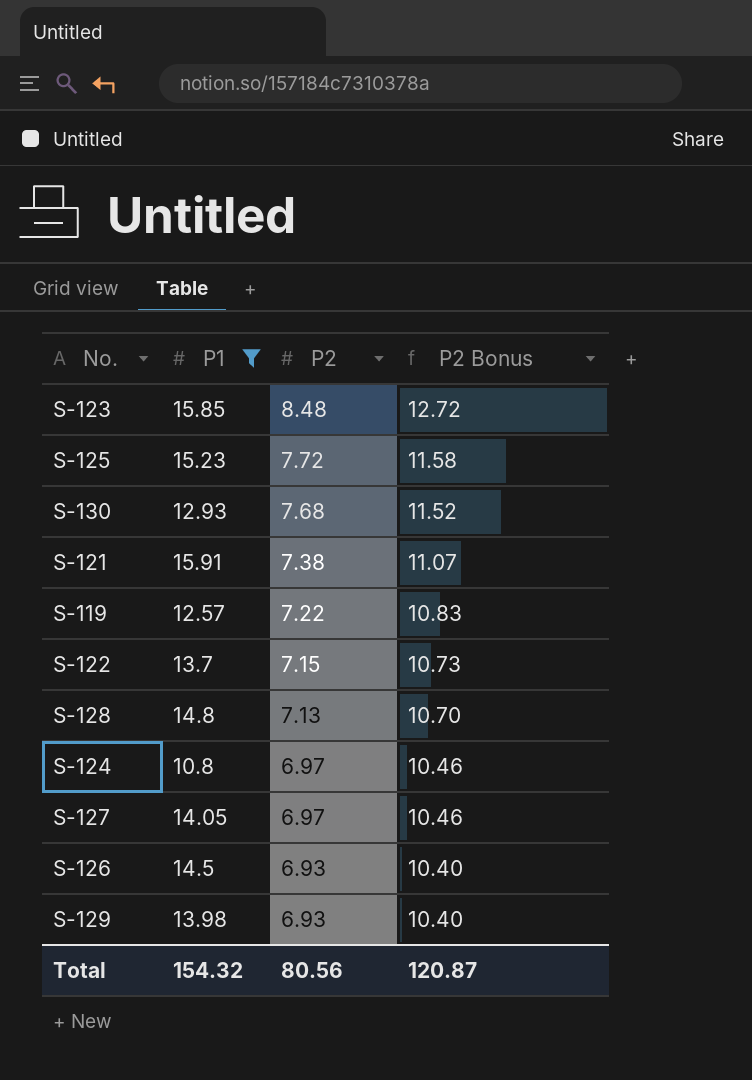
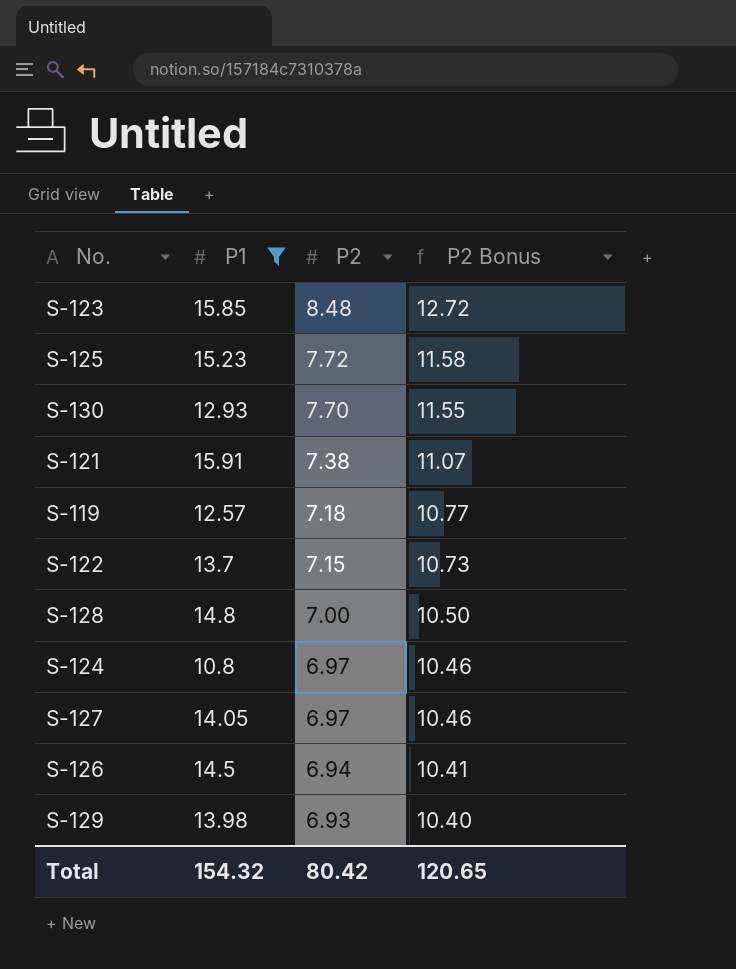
S-130 | P2: 7.68 -> 7.70
S-130 | P2 Bonus: 11.52 -> 11.55
S-119 | P2: 7.22 -> 7.18
S-119 | P2 Bonus: 10.83 -> 10.77
S-128 | P2: 7.13 -> 7.00
S-128 | P2 Bonus: 10.70 -> 10.50
S-126 | P2: 6.93 -> 6.94
S-126 | P2 Bonus: 10.40 -> 10.41
Total | P2: 80.56 -> 80.42
Total | P2 Bonus: 120.87 -> 120.65

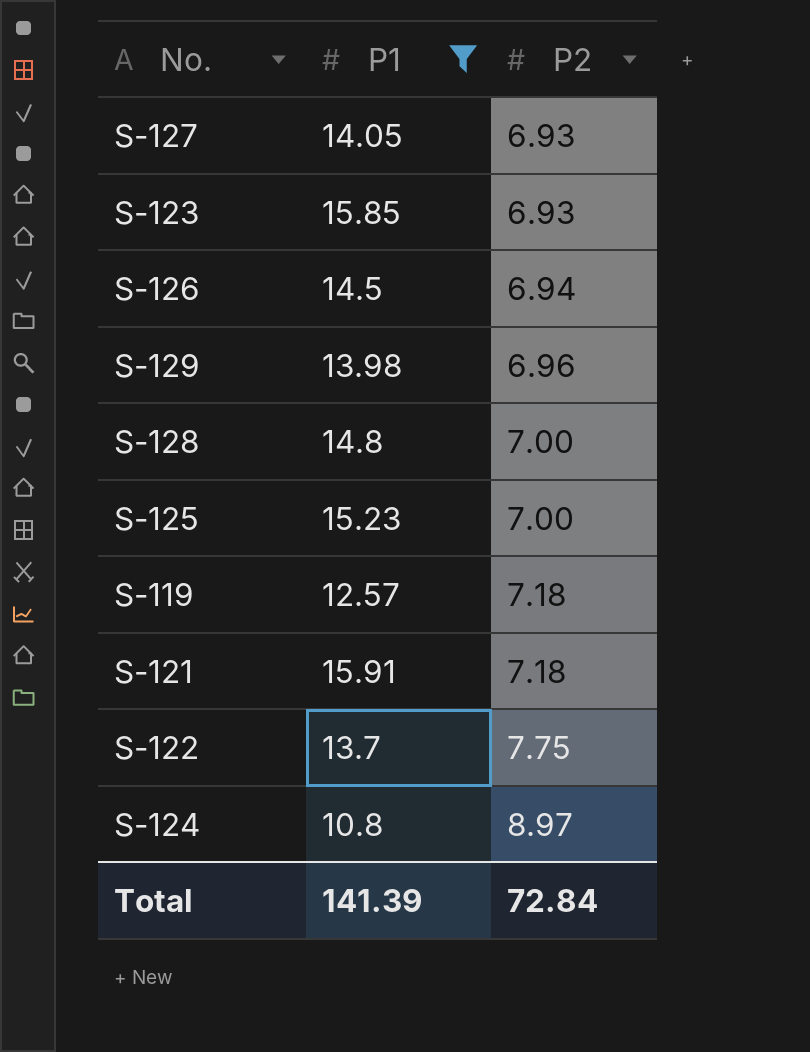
row order: P2 descending -> P2 ascending
column P2 Bonus | formula: [P2] * 1.5 -> none
row S-130: 12.93 | 7.70 | 11.55 -> none
S-127 | P2: 6.97 -> 6.93
S-123 | P2: 8.48 -> 6.93
S-129 | P2: 6.93 -> 6.96
S-125 | P2: 7.72 -> 7.00
S-121 | P2: 7.38 -> 7.18
S-122 | P2: 7.15 -> 7.75
S-124 | P2: 6.97 -> 8.97
Total | P1: 154.32 -> 141.39
Total | P2: 80.42 -> 72.84

